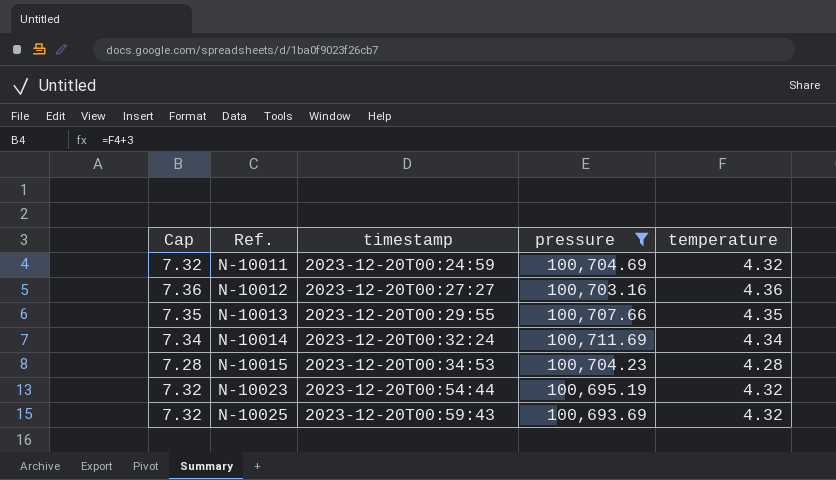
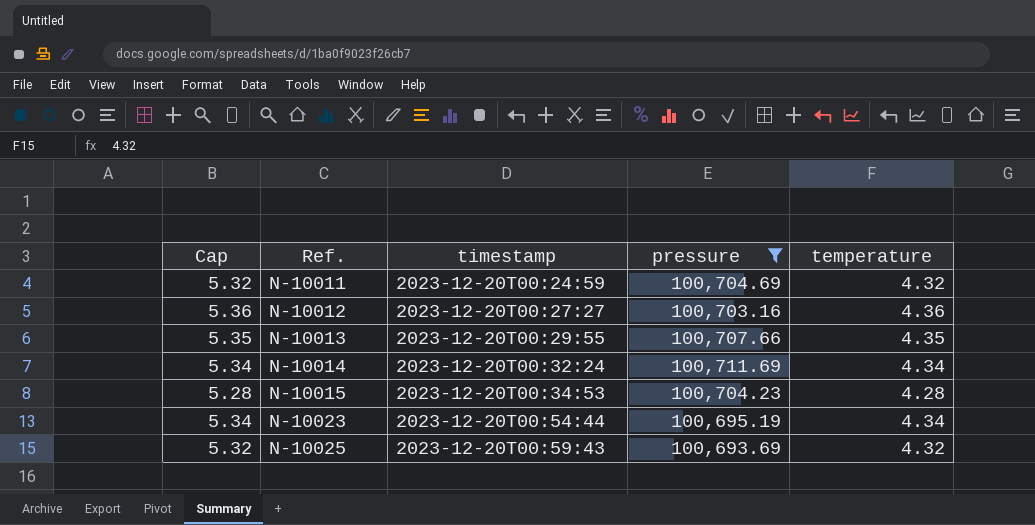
column Cap | formula: [temperature] + 3 -> [temperature] + 1
N-10023 | temperature: 4.32 -> 4.34

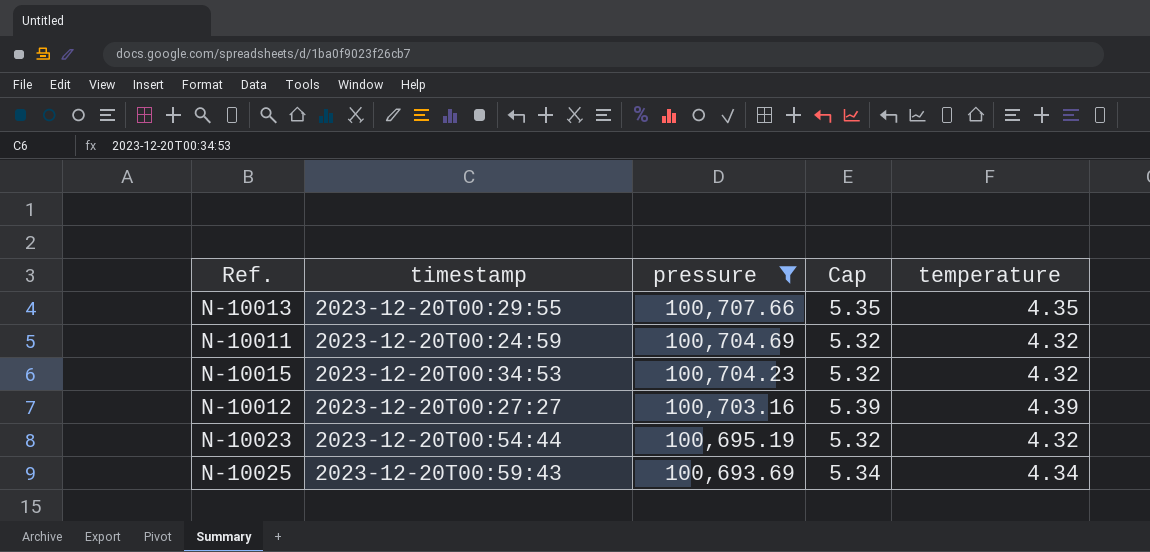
row order: Ref. ascending -> pressure descending
column Cap | position: 1 -> 4
row N-10014: 5.34 | 2023-12-20T00:32:24 | 100,711.69 | 4.34 -> none
N-10015 | Cap: 5.28 -> 5.32
N-10015 | temperature: 4.28 -> 4.32
N-10012 | Cap: 5.36 -> 5.39
N-10012 | temperature: 4.36 -> 4.39
N-10023 | Cap: 5.34 -> 5.32
N-10023 | temperature: 4.34 -> 4.32
N-10025 | Cap: 5.32 -> 5.34
N-10025 | temperature: 4.32 -> 4.34

